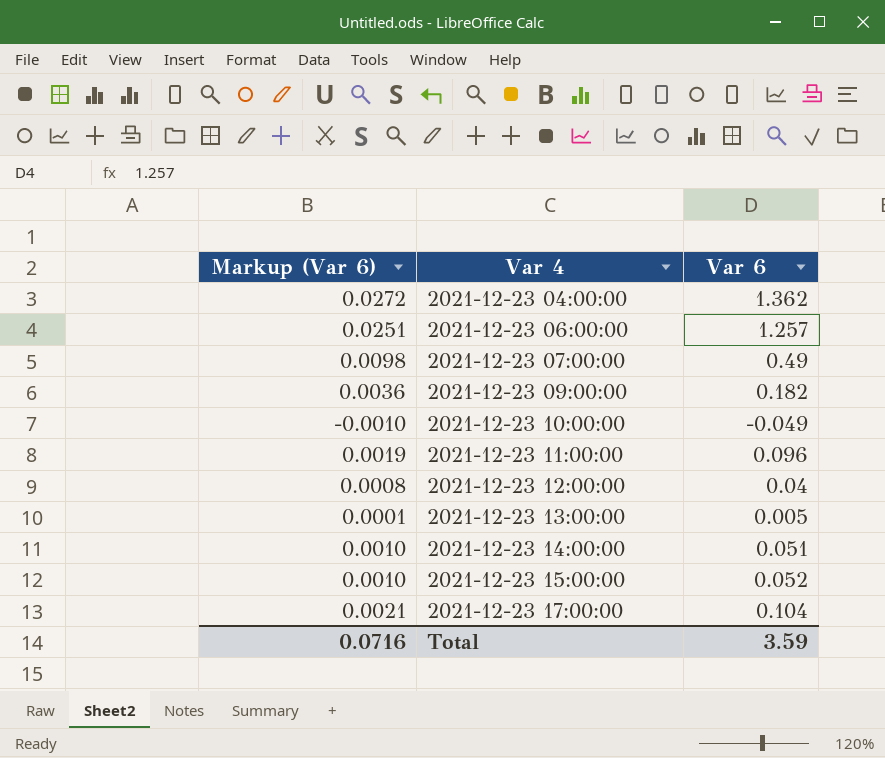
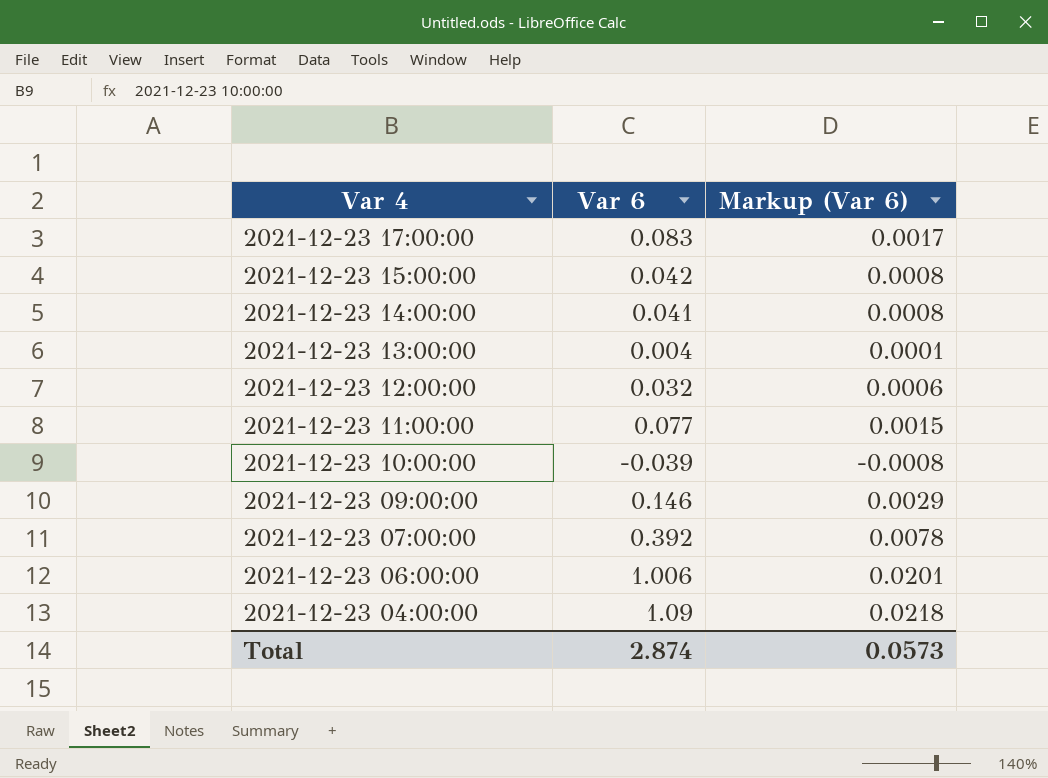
row order: Var 4 ascending -> Var 4 descending
column Markup (Var 6) | position: 1 -> 3
2021-12-23 17:00:00 | Var 6: 0.104 -> 0.083
2021-12-23 17:00:00 | Markup (Var 6): 0.0021 -> 0.0017
2021-12-23 15:00:00 | Var 6: 0.052 -> 0.042
2021-12-23 15:00:00 | Markup (Var 6): 0.0010 -> 0.0008
2021-12-23 14:00:00 | Var 6: 0.051 -> 0.041
2021-12-23 14:00:00 | Markup (Var 6): 0.0010 -> 0.0008
2021-12-23 13:00:00 | Var 6: 0.005 -> 0.004
2021-12-23 12:00:00 | Var 6: 0.04 -> 0.032
2021-12-23 12:00:00 | Markup (Var 6): 0.0008 -> 0.0006
2021-12-23 11:00:00 | Var 6: 0.096 -> 0.077
2021-12-23 11:00:00 | Markup (Var 6): 0.0019 -> 0.0015
2021-12-23 10:00:00 | Var 6: -0.049 -> -0.039
2021-12-23 10:00:00 | Markup (Var 6): -0.0010 -> -0.0008
2021-12-23 09:00:00 | Var 6: 0.182 -> 0.146
2021-12-23 09:00:00 | Markup (Var 6): 0.0036 -> 0.0029
2021-12-23 07:00:00 | Var 6: 0.49 -> 0.392
2021-12-23 07:00:00 | Markup (Var 6): 0.0098 -> 0.0078
2021-12-23 06:00:00 | Var 6: 1.257 -> 1.006
2021-12-23 06:00:00 | Markup (Var 6): 0.0251 -> 0.0201
2021-12-23 04:00:00 | Var 6: 1.362 -> 1.09
2021-12-23 04:00:00 | Markup (Var 6): 0.0272 -> 0.0218
Total | Var 6: 3.59 -> 2.874
Total | Markup (Var 6): 0.0716 -> 0.0573

